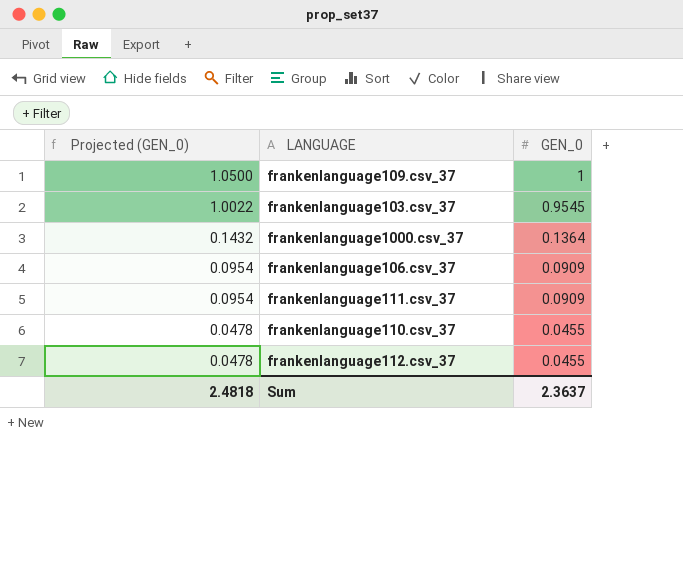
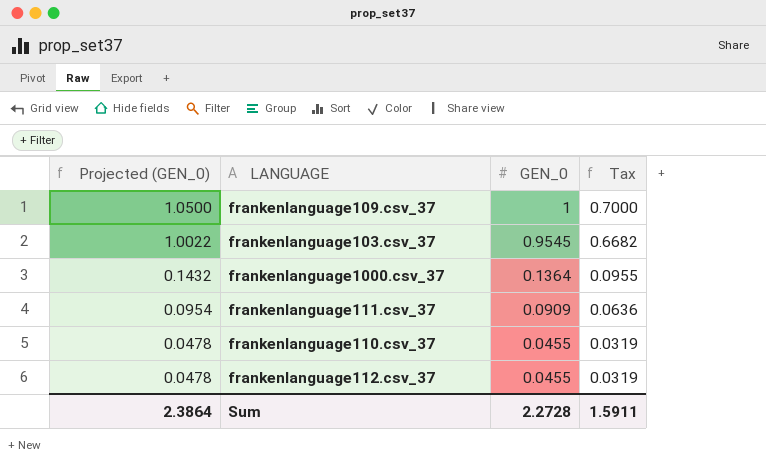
column Tax | formula: none -> [GEN_0] * 0.7
row frankenlanguage106.csv_37: 0.0954 | 0.0909 -> none
Sum | Projected (GEN_0): 2.4818 -> 2.3864
Sum | GEN_0: 2.3637 -> 2.2728

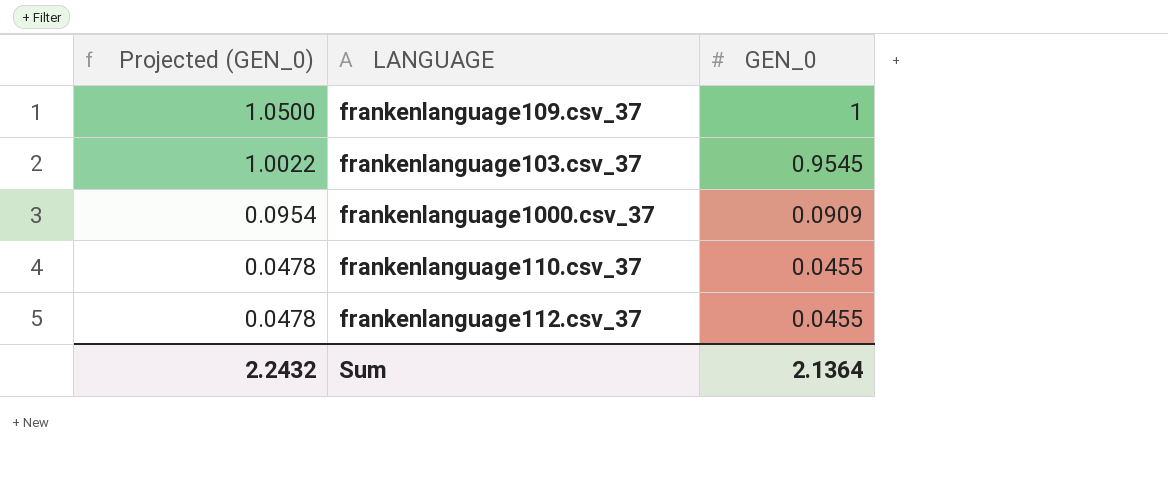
column Tax | formula: [GEN_0] * 0.7 -> none
row frankenlanguage111.csv_37: 0.0954 | 0.0909 | 0.0636 -> none
frankenlanguage1000.csv_37 | Projected (GEN_0): 0.1432 -> 0.0954
frankenlanguage1000.csv_37 | GEN_0: 0.1364 -> 0.0909
Sum | Projected (GEN_0): 2.3864 -> 2.2432
Sum | GEN_0: 2.2728 -> 2.1364

